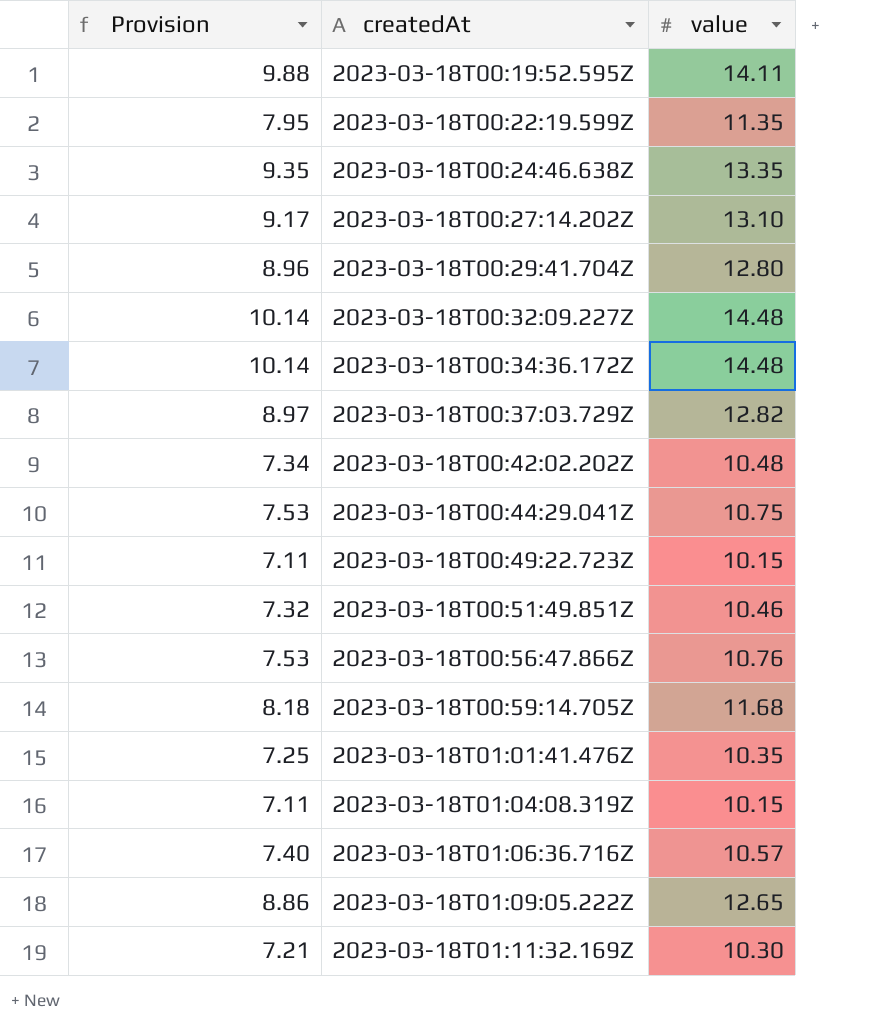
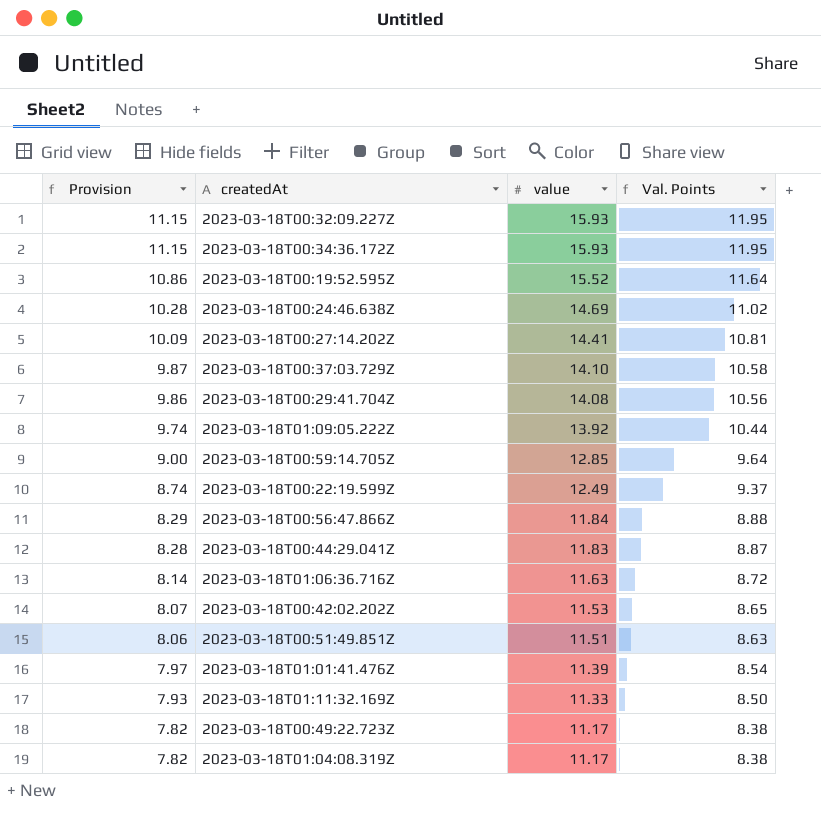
row order: createdAt ascending -> Provision descending
column Val. Points | formula: none -> [value] * 0.75
2023-03-18T00:32:09.227Z | Provision: 10.14 -> 11.15
2023-03-18T00:32:09.227Z | value: 14.48 -> 15.93
2023-03-18T00:34:36.172Z | Provision: 10.14 -> 11.15
2023-03-18T00:34:36.172Z | value: 14.48 -> 15.93
2023-03-18T00:19:52.595Z | Provision: 9.88 -> 10.86
2023-03-18T00:19:52.595Z | value: 14.11 -> 15.52
2023-03-18T00:24:46.638Z | Provision: 9.35 -> 10.28
2023-03-18T00:24:46.638Z | value: 13.35 -> 14.69
2023-03-18T00:27:14.202Z | Provision: 9.17 -> 10.09
2023-03-18T00:27:14.202Z | value: 13.10 -> 14.41
2023-03-18T00:37:03.729Z | Provision: 8.97 -> 9.87
2023-03-18T00:37:03.729Z | value: 12.82 -> 14.10
2023-03-18T00:29:41.704Z | Provision: 8.96 -> 9.86
2023-03-18T00:29:41.704Z | value: 12.80 -> 14.08
2023-03-18T01:09:05.222Z | Provision: 8.86 -> 9.74
2023-03-18T01:09:05.222Z | value: 12.65 -> 13.92
2023-03-18T00:59:14.705Z | Provision: 8.18 -> 9.00
2023-03-18T00:59:14.705Z | value: 11.68 -> 12.85
2023-03-18T00:22:19.599Z | Provision: 7.95 -> 8.74
2023-03-18T00:22:19.599Z | value: 11.35 -> 12.49
2023-03-18T00:56:47.866Z | Provision: 7.53 -> 8.29
2023-03-18T00:56:47.866Z | value: 10.76 -> 11.84
2023-03-18T00:44:29.041Z | Provision: 7.53 -> 8.28
2023-03-18T00:44:29.041Z | value: 10.75 -> 11.83
2023-03-18T01:06:36.716Z | Provision: 7.40 -> 8.14
2023-03-18T01:06:36.716Z | value: 10.57 -> 11.63
2023-03-18T00:42:02.202Z | Provision: 7.34 -> 8.07
2023-03-18T00:42:02.202Z | value: 10.48 -> 11.53
2023-03-18T00:51:49.851Z | Provision: 7.32 -> 8.06
2023-03-18T00:51:49.851Z | value: 10.46 -> 11.51
2023-03-18T01:01:41.476Z | Provision: 7.25 -> 7.97
2023-03-18T01:01:41.476Z | value: 10.35 -> 11.39
2023-03-18T01:11:32.169Z | Provision: 7.21 -> 7.93
2023-03-18T01:11:32.169Z | value: 10.30 -> 11.33
2023-03-18T00:49:22.723Z | Provision: 7.11 -> 7.82
2023-03-18T00:49:22.723Z | value: 10.15 -> 11.17
2023-03-18T01:04:08.319Z | Provision: 7.11 -> 7.82
2023-03-18T01:04:08.319Z | value: 10.15 -> 11.17

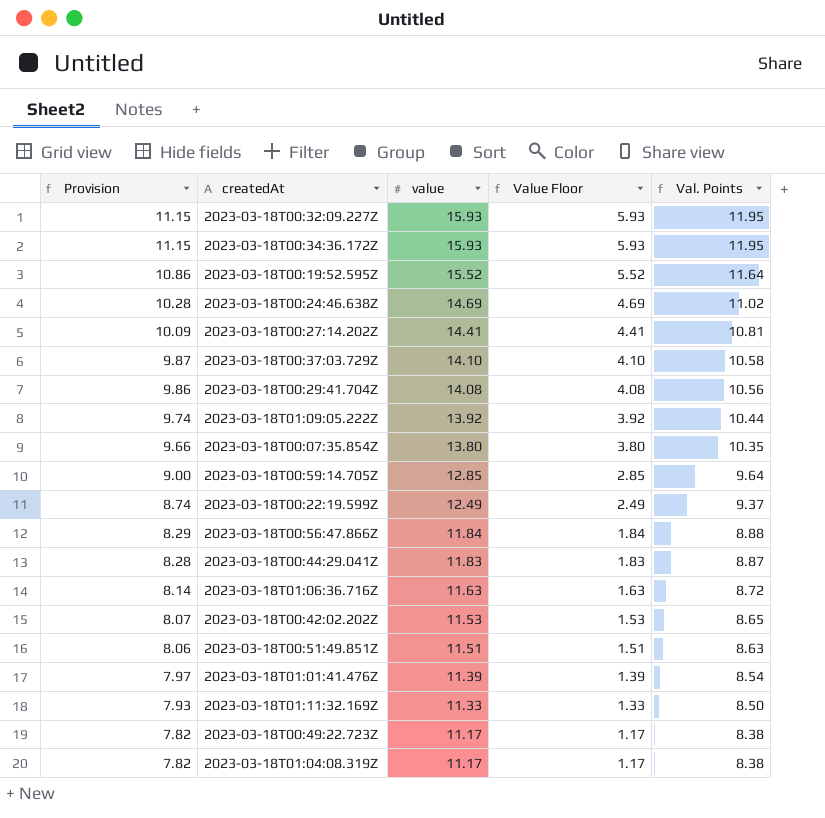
column Value Floor | formula: none -> [value] - 10
row 2023-03-18T00:07:35.854Z: none -> 9.66 | 13.80 | 3.80 | 10.35

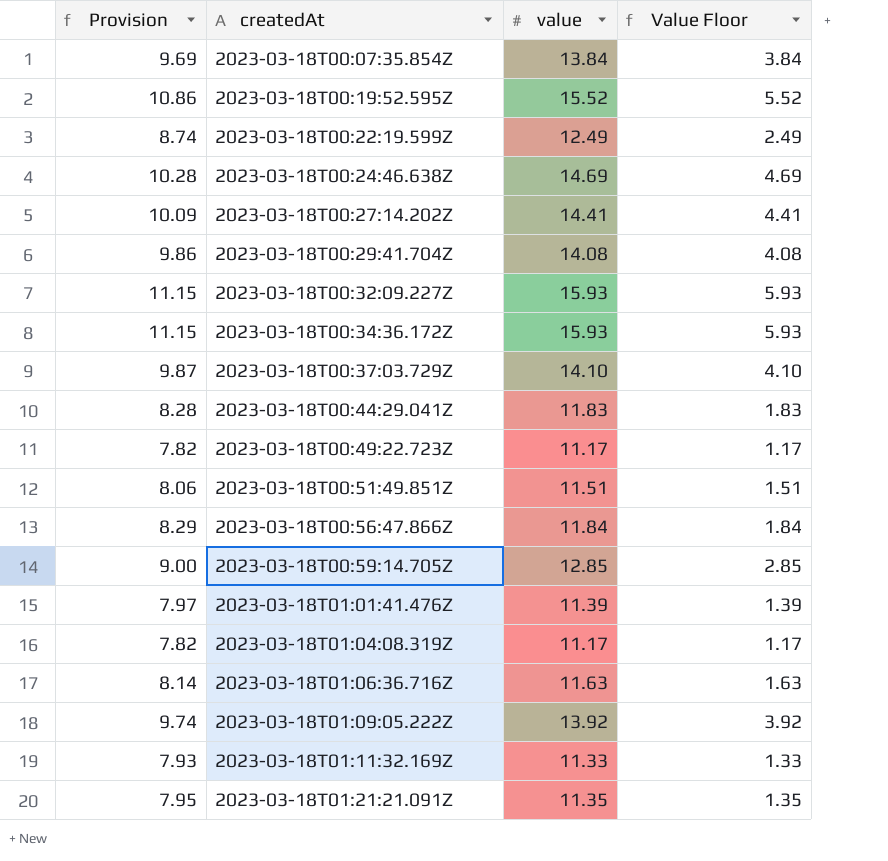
row order: Provision descending -> createdAt ascending
column Val. Points | formula: [value] * 0.75 -> none
row 2023-03-18T00:42:02.202Z: 8.07 | 11.53 | 1.53 | 8.65 -> none
2023-03-18T00:07:35.854Z | Provision: 9.66 -> 9.69
2023-03-18T00:07:35.854Z | value: 13.80 -> 13.84
2023-03-18T00:07:35.854Z | Value Floor: 3.80 -> 3.84
row 2023-03-18T01:21:21.091Z: none -> 7.95 | 11.35 | 1.35

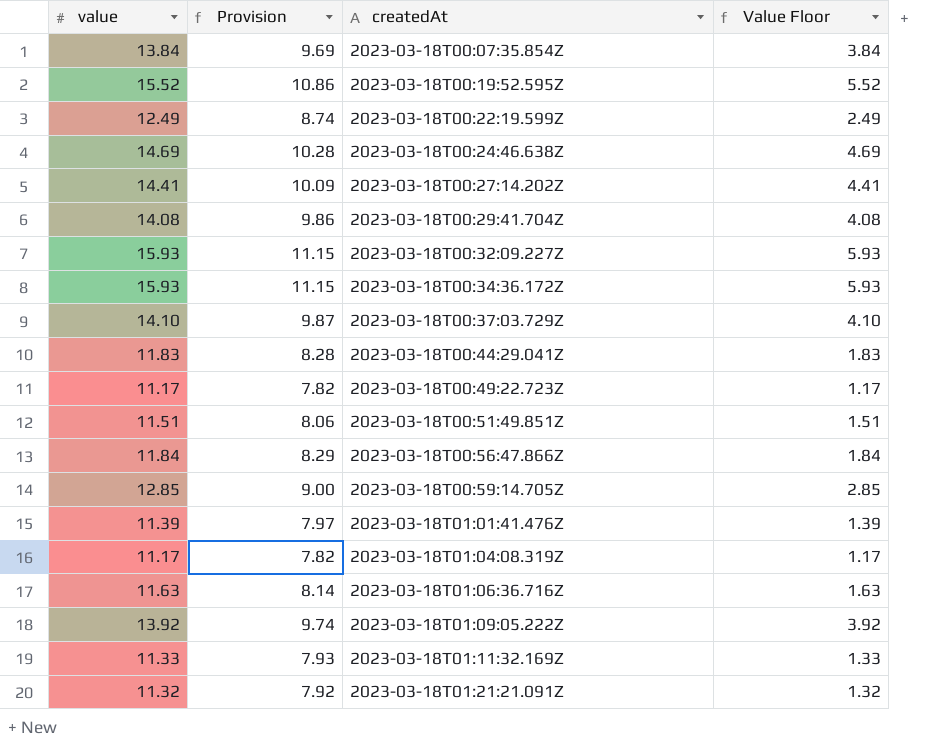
column value | position: 3 -> 1
2023-03-18T01:21:21.091Z | value: 11.35 -> 11.32
2023-03-18T01:21:21.091Z | Provision: 7.95 -> 7.92
2023-03-18T01:21:21.091Z | Value Floor: 1.35 -> 1.32

